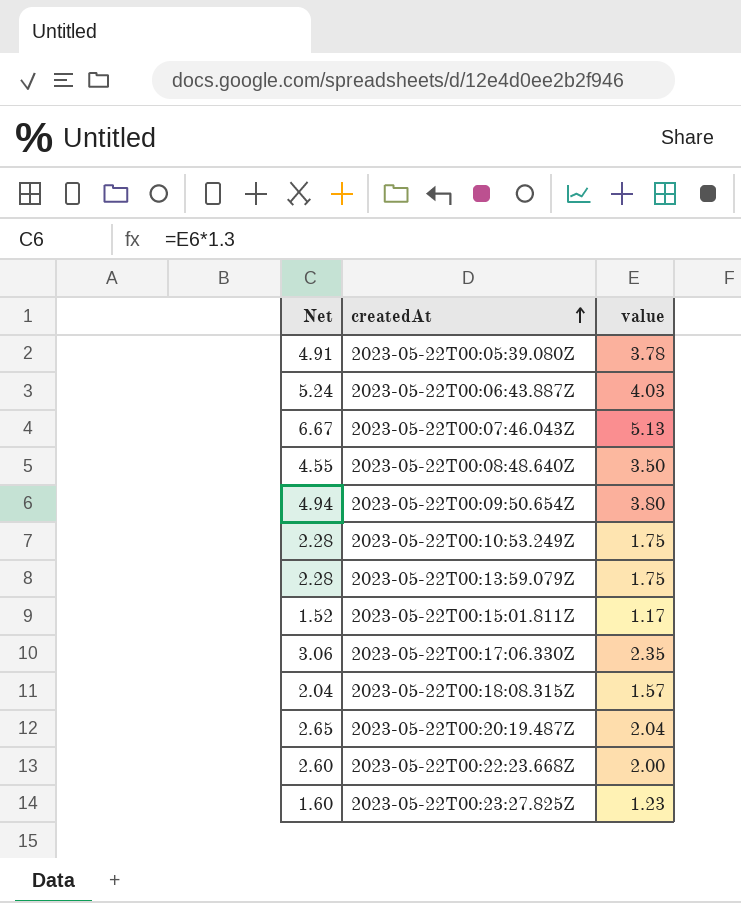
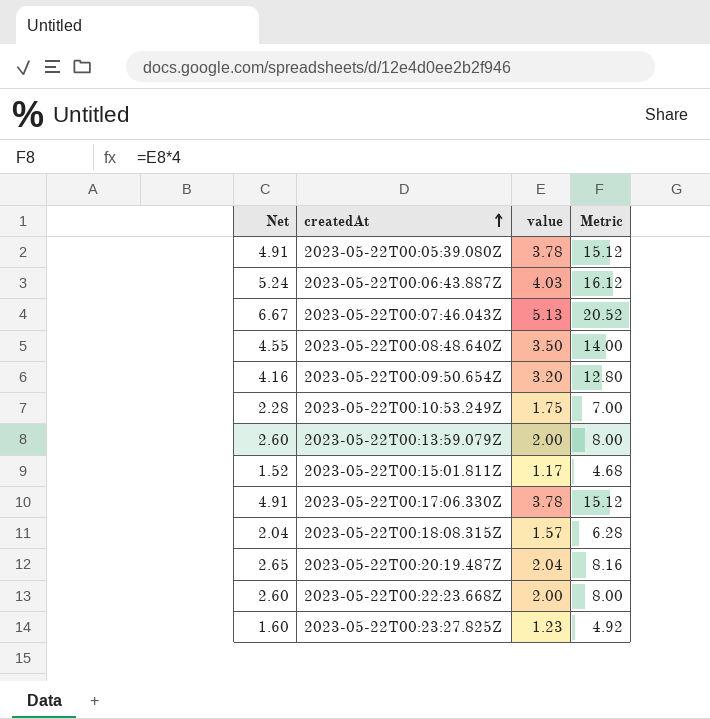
column Metric | formula: none -> [value] * 4
2023-05-22T00:09:50.654Z | Net: 4.94 -> 4.16
2023-05-22T00:09:50.654Z | value: 3.80 -> 3.20
2023-05-22T00:13:59.079Z | Net: 2.28 -> 2.60
2023-05-22T00:13:59.079Z | value: 1.75 -> 2.00
2023-05-22T00:17:06.330Z | Net: 3.06 -> 4.91
2023-05-22T00:17:06.330Z | value: 2.35 -> 3.78

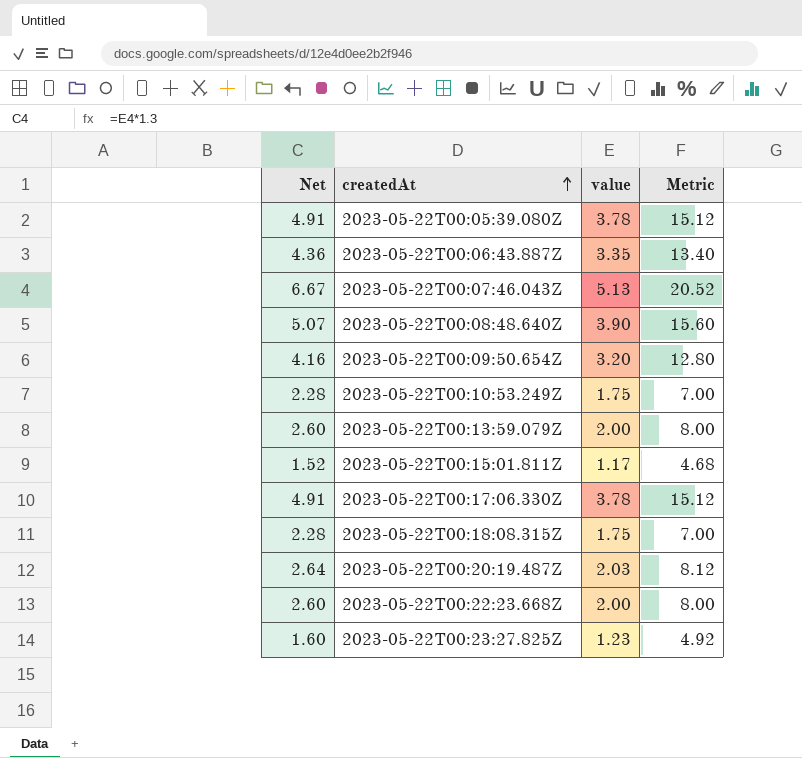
2023-05-22T00:06:43.887Z | Net: 5.24 -> 4.36
2023-05-22T00:06:43.887Z | value: 4.03 -> 3.35
2023-05-22T00:06:43.887Z | Metric: 16.12 -> 13.40
2023-05-22T00:08:48.640Z | Net: 4.55 -> 5.07
2023-05-22T00:08:48.640Z | value: 3.50 -> 3.90
2023-05-22T00:08:48.640Z | Metric: 14.00 -> 15.60
2023-05-22T00:18:08.315Z | Net: 2.04 -> 2.28
2023-05-22T00:18:08.315Z | value: 1.57 -> 1.75
2023-05-22T00:18:08.315Z | Metric: 6.28 -> 7.00
2023-05-22T00:20:19.487Z | Net: 2.65 -> 2.64
2023-05-22T00:20:19.487Z | value: 2.04 -> 2.03
2023-05-22T00:20:19.487Z | Metric: 8.16 -> 8.12

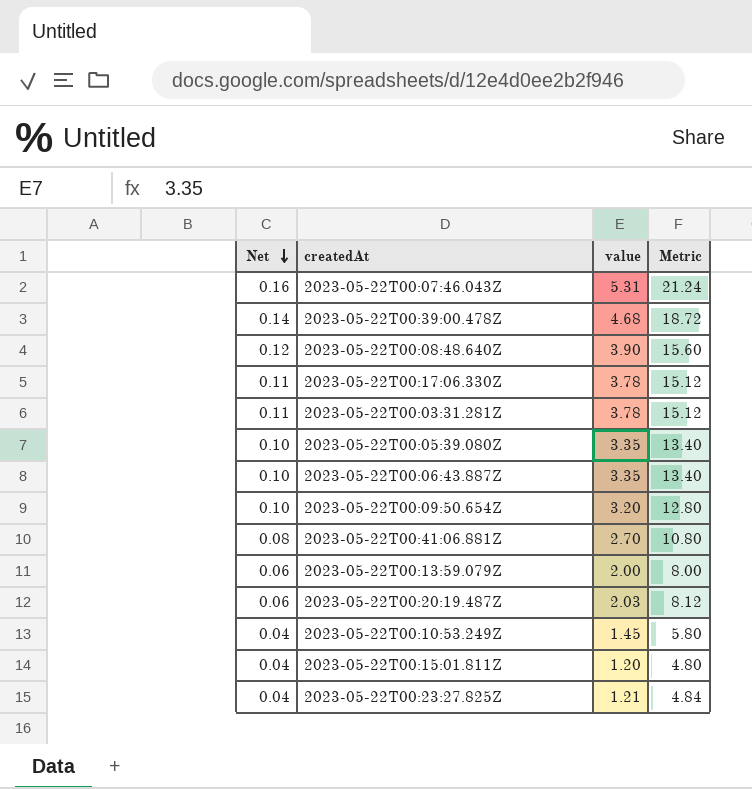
row order: createdAt ascending -> Net descending
column Net | formula: [value] * 1.3 -> [value] * 0.03
row 2023-05-22T00:18:08.315Z: 2.28 | 1.75 | 7.00 -> none
row 2023-05-22T00:22:23.668Z: 2.60 | 2.00 | 8.00 -> none
2023-05-22T00:07:46.043Z | value: 5.13 -> 5.31
2023-05-22T00:07:46.043Z | Metric: 20.52 -> 21.24
row 2023-05-22T00:39:00.478Z: none -> 0.14 | 4.68 | 18.72
row 2023-05-22T00:03:31.281Z: none -> 0.11 | 3.78 | 15.12
2023-05-22T00:05:39.080Z | value: 3.78 -> 3.35
2023-05-22T00:05:39.080Z | Metric: 15.12 -> 13.40
row 2023-05-22T00:41:06.881Z: none -> 0.08 | 2.70 | 10.80
2023-05-22T00:10:53.249Z | value: 1.75 -> 1.45
2023-05-22T00:10:53.249Z | Metric: 7.00 -> 5.80
2023-05-22T00:15:01.811Z | value: 1.17 -> 1.20
2023-05-22T00:15:01.811Z | Metric: 4.68 -> 4.80
2023-05-22T00:23:27.825Z | value: 1.23 -> 1.21
2023-05-22T00:23:27.825Z | Metric: 4.92 -> 4.84

